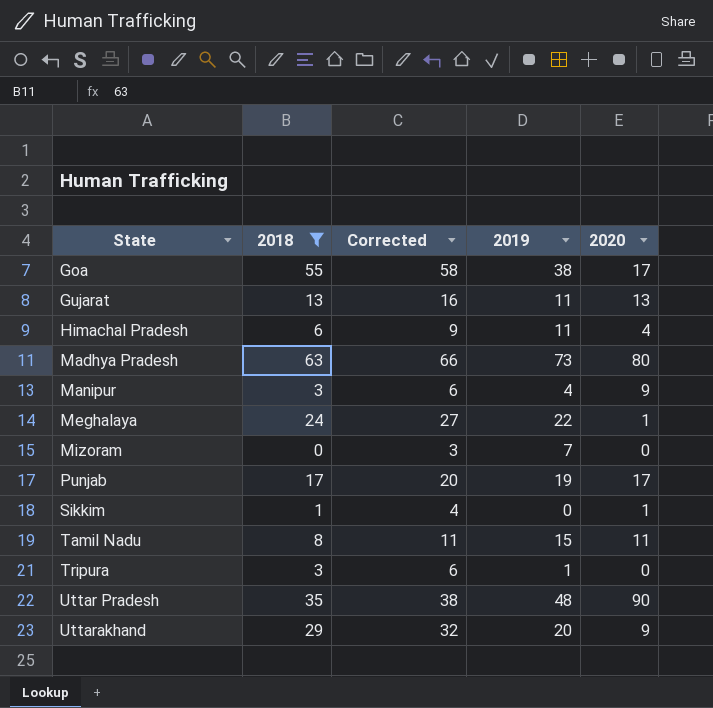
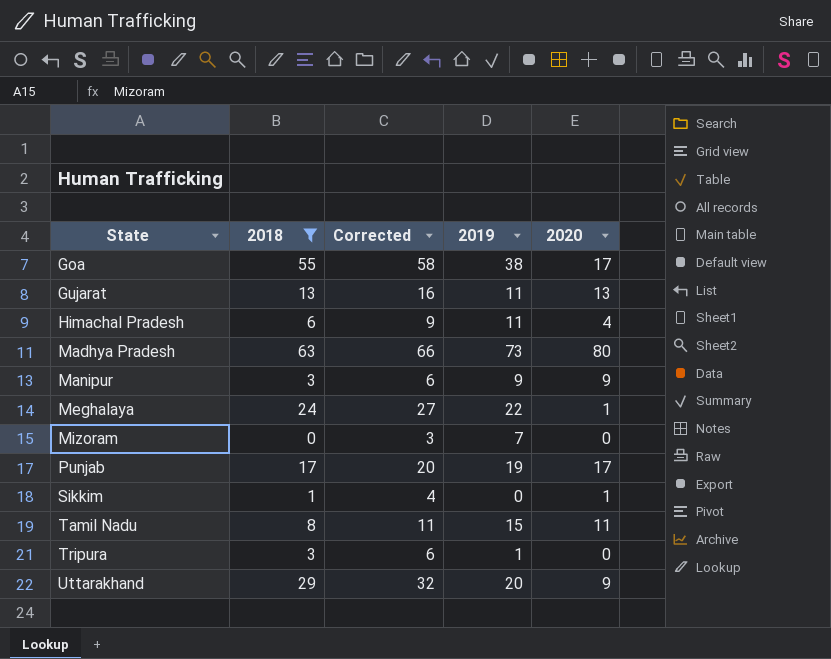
row Uttar Pradesh: 35 | 38 | 48 | 90 -> none
Manipur | 2019: 4 -> 9

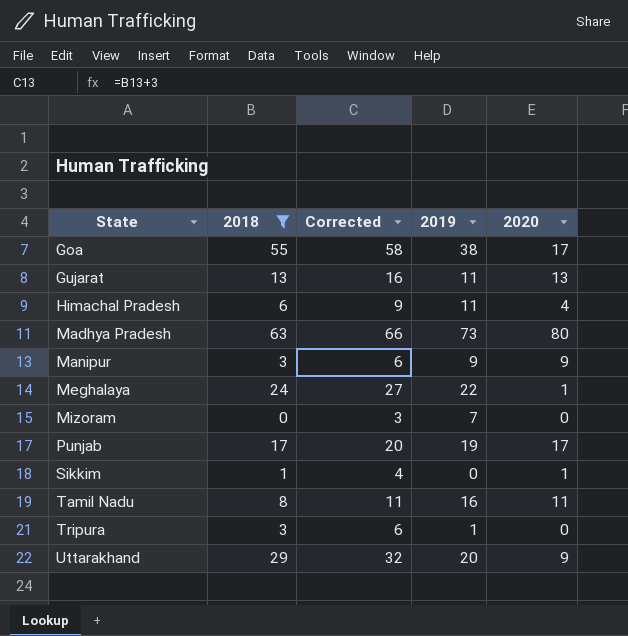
Tamil Nadu | 2019: 15 -> 16

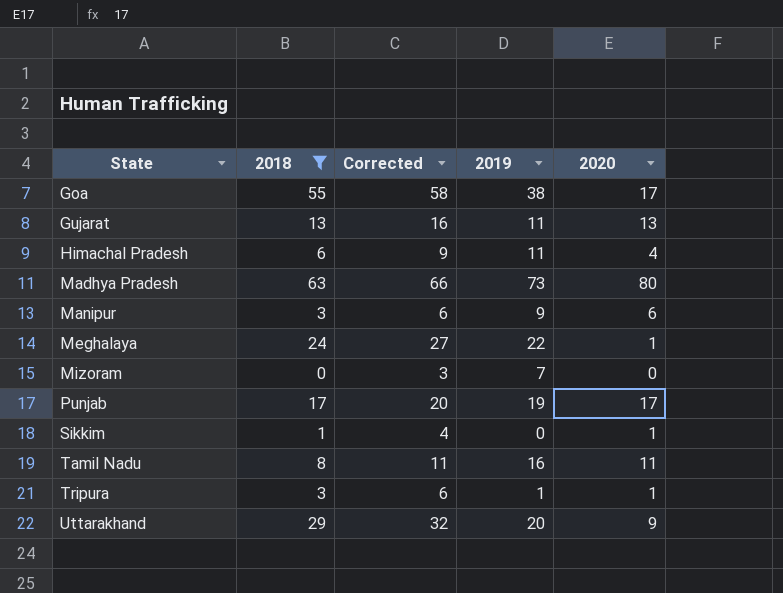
Manipur | 2020: 9 -> 6
Tripura | 2020: 0 -> 1

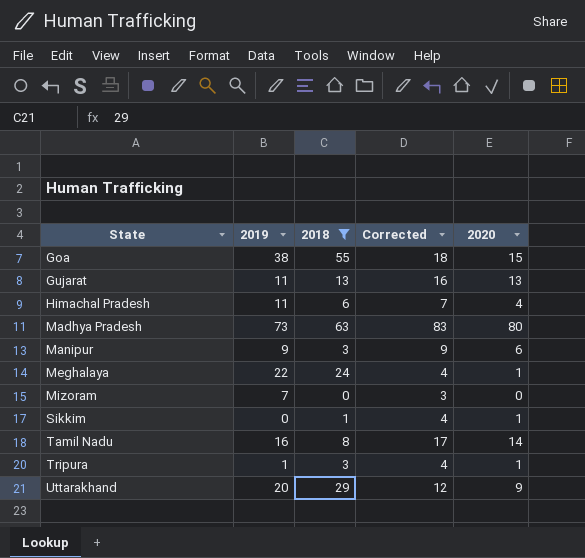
column 2019 | position: 4 -> 2
column Corrected | formula: [2018] + 3 -> [2020] + 3
row Punjab: 17 | 20 | 19 | 17 -> none
Goa | 2020: 17 -> 15
Tamil Nadu | 2020: 11 -> 14

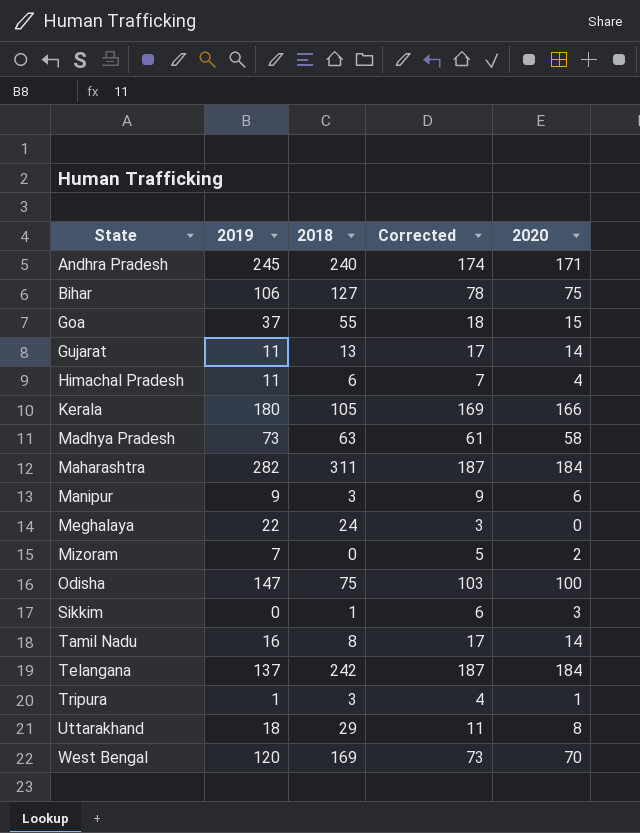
filter: 2018 <= 63 -> none
Goa | 2019: 38 -> 37
Gujarat | Corrected: 16 -> 17
Gujarat | 2020: 13 -> 14
Madhya Pradesh | Corrected: 83 -> 61
Madhya Pradesh | 2020: 80 -> 58
Meghalaya | Corrected: 4 -> 3
Meghalaya | 2020: 1 -> 0
Mizoram | Corrected: 3 -> 5
Mizoram | 2020: 0 -> 2
Sikkim | Corrected: 4 -> 6
Sikkim | 2020: 1 -> 3
Uttarakhand | 2019: 20 -> 18
Uttarakhand | Corrected: 12 -> 11
Uttarakhand | 2020: 9 -> 8

